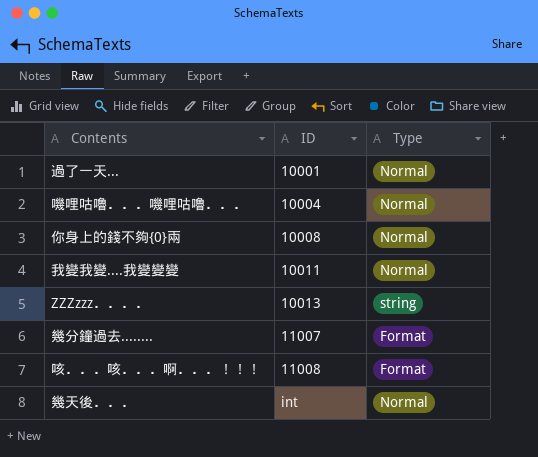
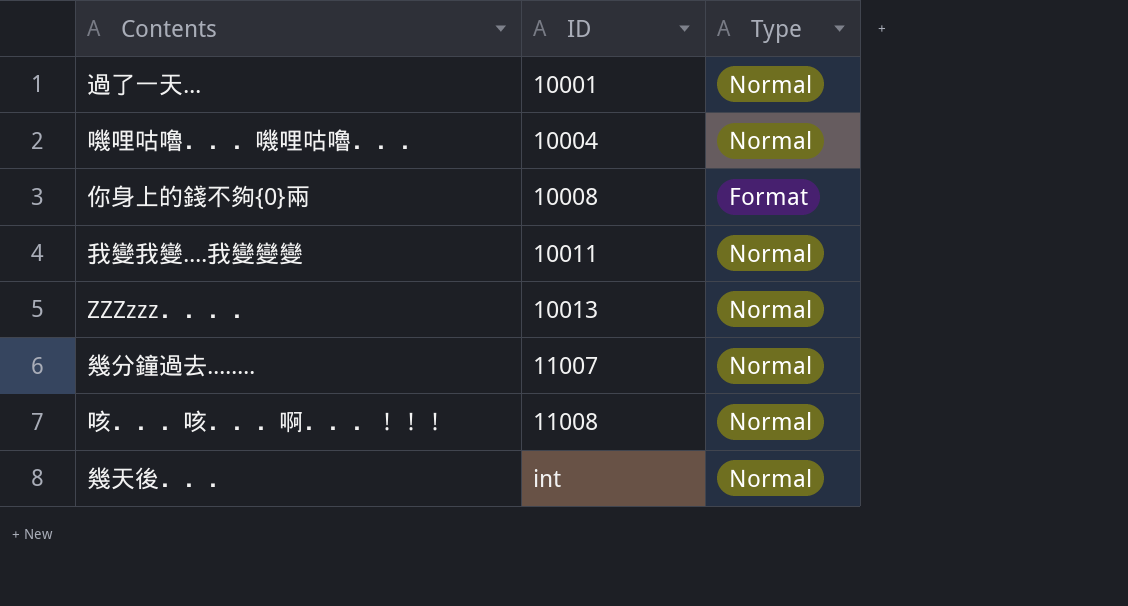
你身上的錢不夠{0}兩 | Type: Normal -> Format
ZZZzzz．．．． | Type: string -> Normal
幾分鐘過去........ | Type: Format -> Normal
咳．．．咳．．．啊．．．！！！ | Type: Format -> Normal

